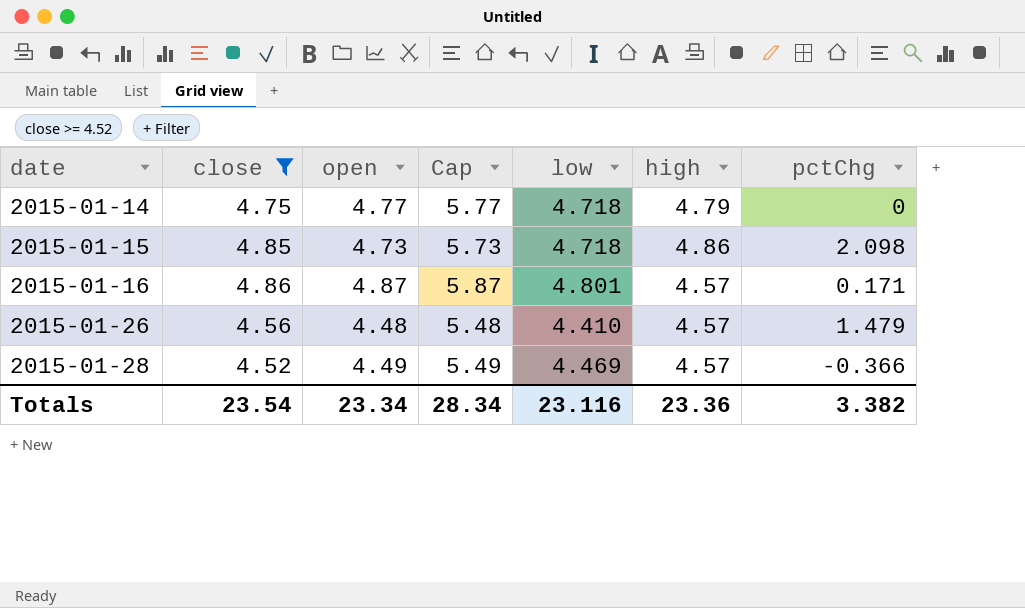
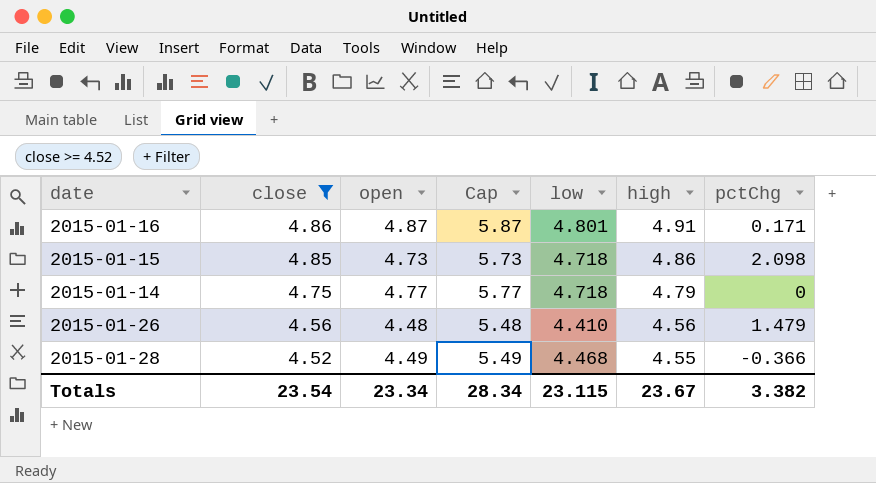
row order: date ascending -> close descending
2015-01-16 | high: 4.57 -> 4.91
2015-01-26 | high: 4.57 -> 4.56
2015-01-28 | low: 4.469 -> 4.468
2015-01-28 | high: 4.57 -> 4.55
Totals | low: 23.116 -> 23.115
Totals | high: 23.36 -> 23.67

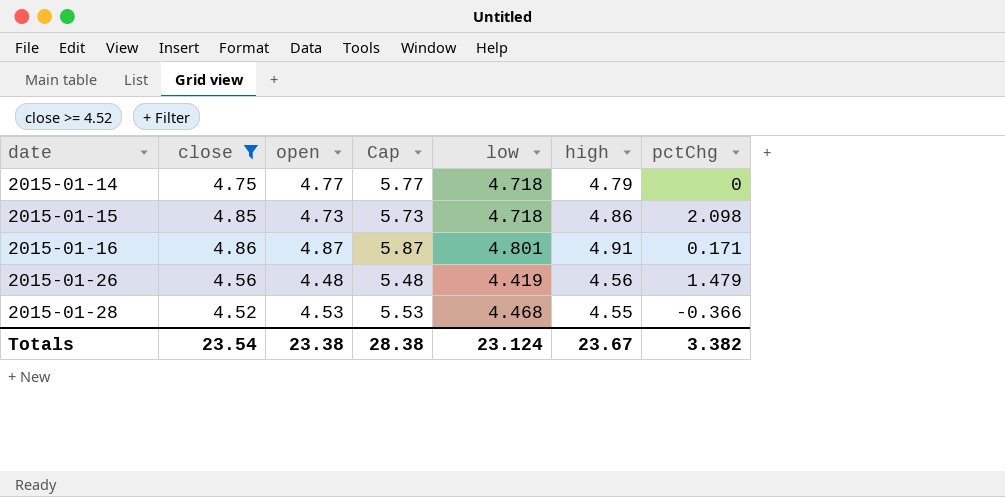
row order: close descending -> date ascending
2015-01-26 | low: 4.410 -> 4.419
2015-01-28 | open: 4.49 -> 4.53
2015-01-28 | Cap: 5.49 -> 5.53
Totals | open: 23.34 -> 23.38
Totals | Cap: 28.34 -> 28.38
Totals | low: 23.115 -> 23.124

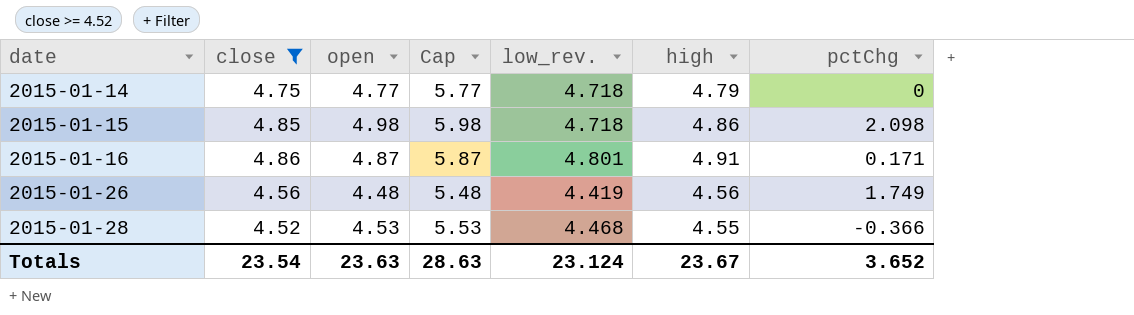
column name: low -> low_rev.
2015-01-15 | open: 4.73 -> 4.98
2015-01-15 | Cap: 5.73 -> 5.98
2015-01-26 | pctChg: 1.479 -> 1.749
Totals | open: 23.38 -> 23.63
Totals | Cap: 28.38 -> 28.63
Totals | pctChg: 3.382 -> 3.652

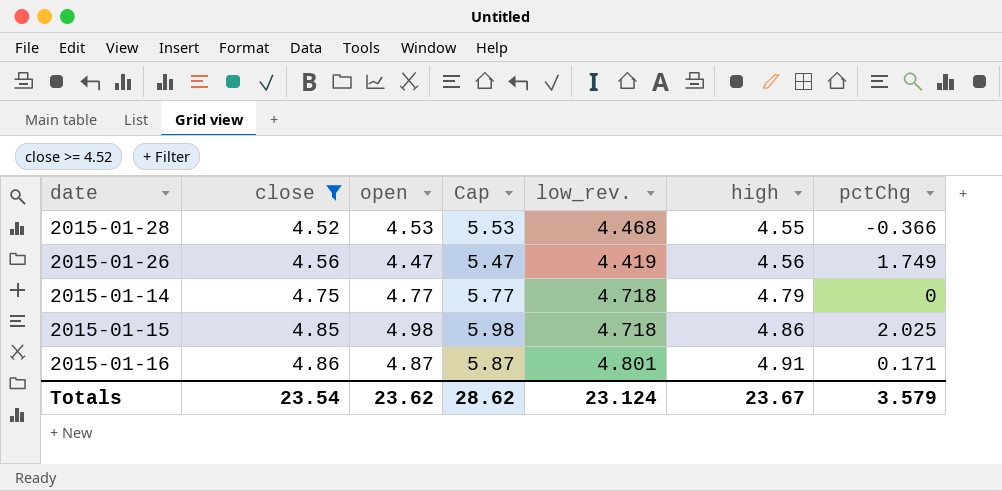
row order: date ascending -> close ascending
2015-01-26 | open: 4.48 -> 4.47
2015-01-26 | Cap: 5.48 -> 5.47
2015-01-15 | pctChg: 2.098 -> 2.025
Totals | open: 23.63 -> 23.62
Totals | Cap: 28.63 -> 28.62
Totals | pctChg: 3.652 -> 3.579

